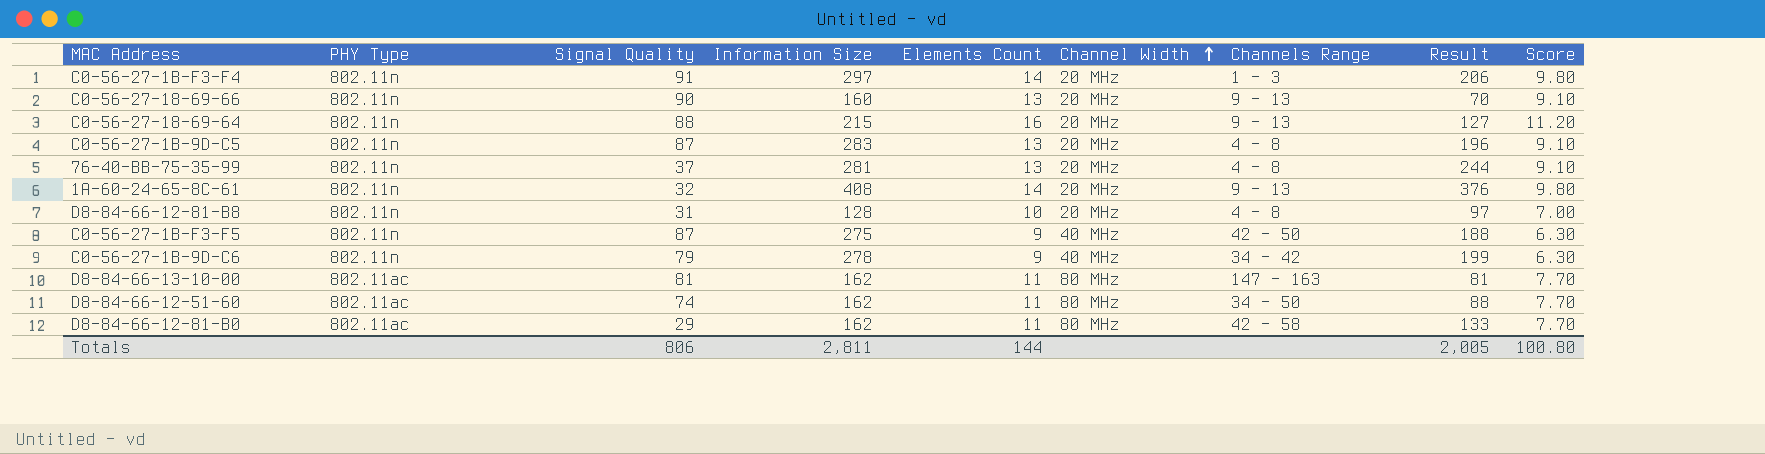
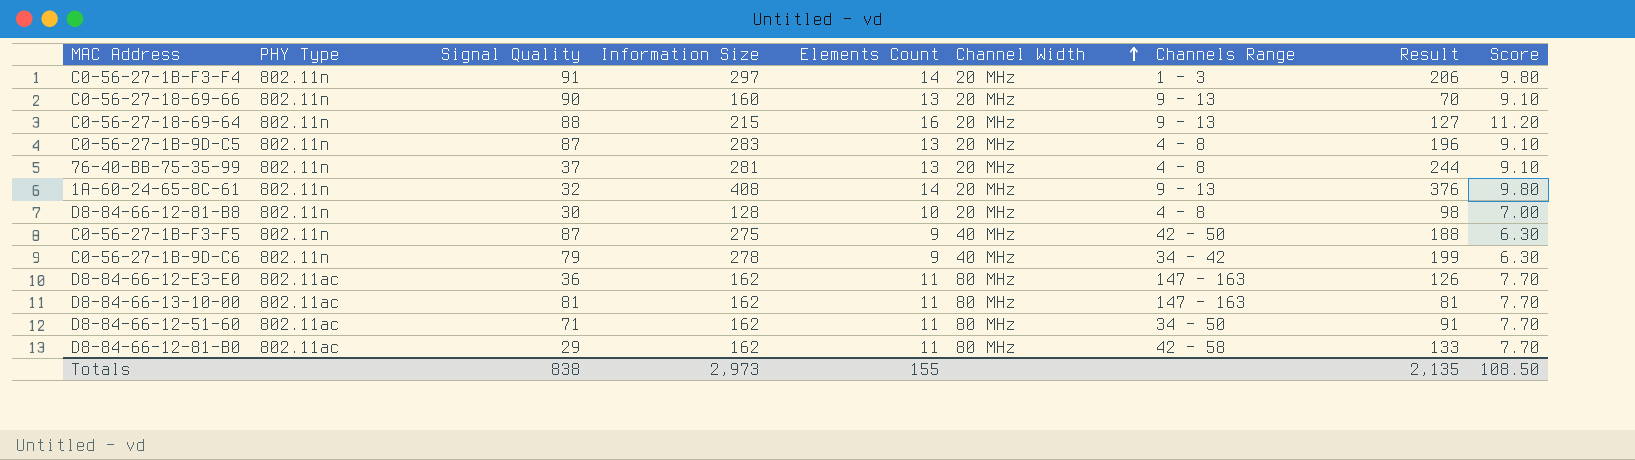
D8-84-66-12-81-B8 | Signal Quality: 31 -> 30
D8-84-66-12-81-B8 | Result: 97 -> 98
row D8-84-66-12-E3-E0: none -> 802.11ac | 36 | 162 | 11 | 80 MHz | 147 - 163 | 126 | 7.70
D8-84-66-12-51-60 | Signal Quality: 74 -> 71
D8-84-66-12-51-60 | Result: 88 -> 91
Totals | Signal Quality: 806 -> 838
Totals | Information Size: 2,811 -> 2,973
Totals | Elements Count: 144 -> 155
Totals | Result: 2,005 -> 2,135
Totals | Score: 100.80 -> 108.50

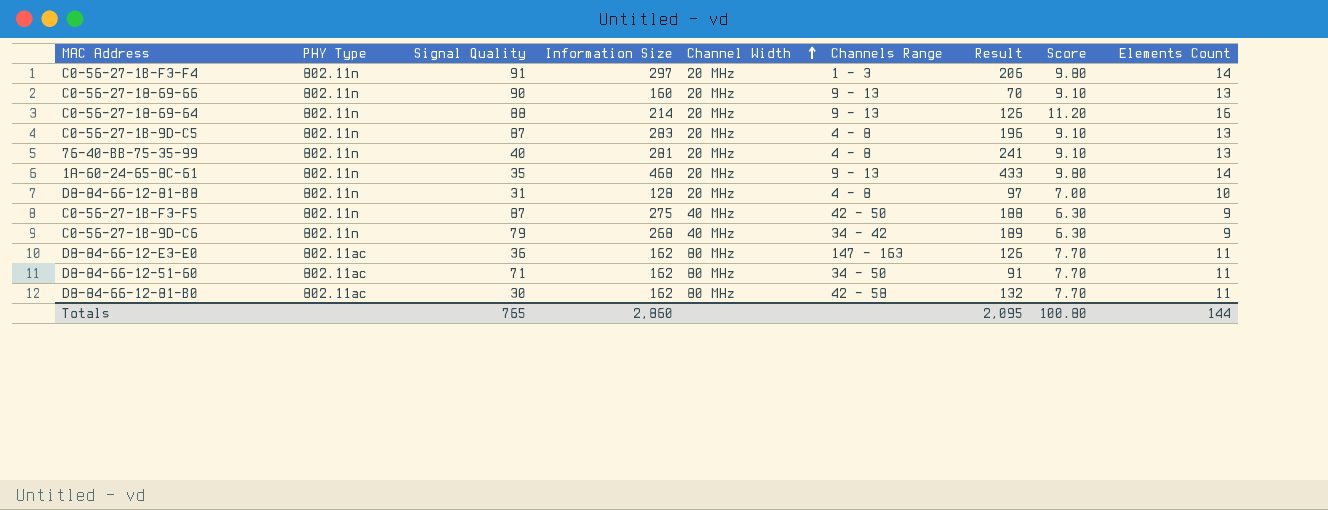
column Elements Count | position: 5 -> 9
row D8-84-66-13-10-00: 802.11ac | 81 | 162 | 11 | 80 MHz | 147 - 163 | 81 | 7.70 -> none
C0-56-27-18-69-64 | Information Size: 215 -> 214
C0-56-27-18-69-64 | Result: 127 -> 126
76-40-BB-75-35-99 | Signal Quality: 37 -> 40
76-40-BB-75-35-99 | Result: 244 -> 241
1A-60-24-65-8C-61 | Signal Quality: 32 -> 35
1A-60-24-65-8C-61 | Information Size: 408 -> 468
1A-60-24-65-8C-61 | Result: 376 -> 433
D8-84-66-12-81-B8 | Signal Quality: 30 -> 31
D8-84-66-12-81-B8 | Result: 98 -> 97
C0-56-27-1B-9D-C6 | Information Size: 278 -> 268
C0-56-27-1B-9D-C6 | Result: 199 -> 189
D8-84-66-12-81-B0 | Signal Quality: 29 -> 30
D8-84-66-12-81-B0 | Result: 133 -> 132
Totals | Signal Quality: 838 -> 765
Totals | Information Size: 2,973 -> 2,860
Totals | Result: 2,135 -> 2,095
Totals | Score: 108.50 -> 100.80
Totals | Elements Count: 155 -> 144

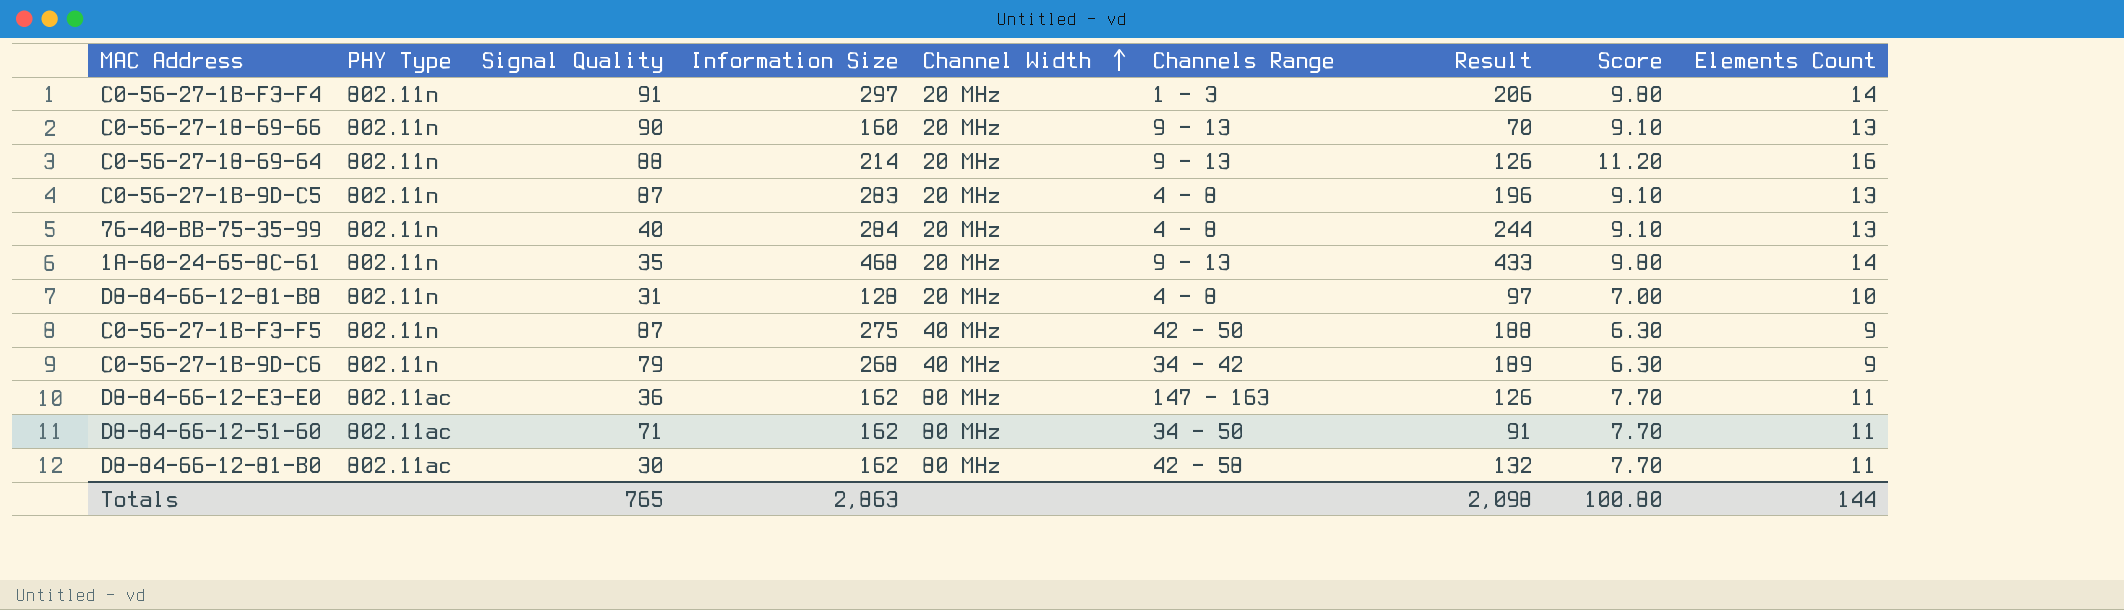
76-40-BB-75-35-99 | Information Size: 281 -> 284
76-40-BB-75-35-99 | Result: 241 -> 244
Totals | Information Size: 2,860 -> 2,863
Totals | Result: 2,095 -> 2,098

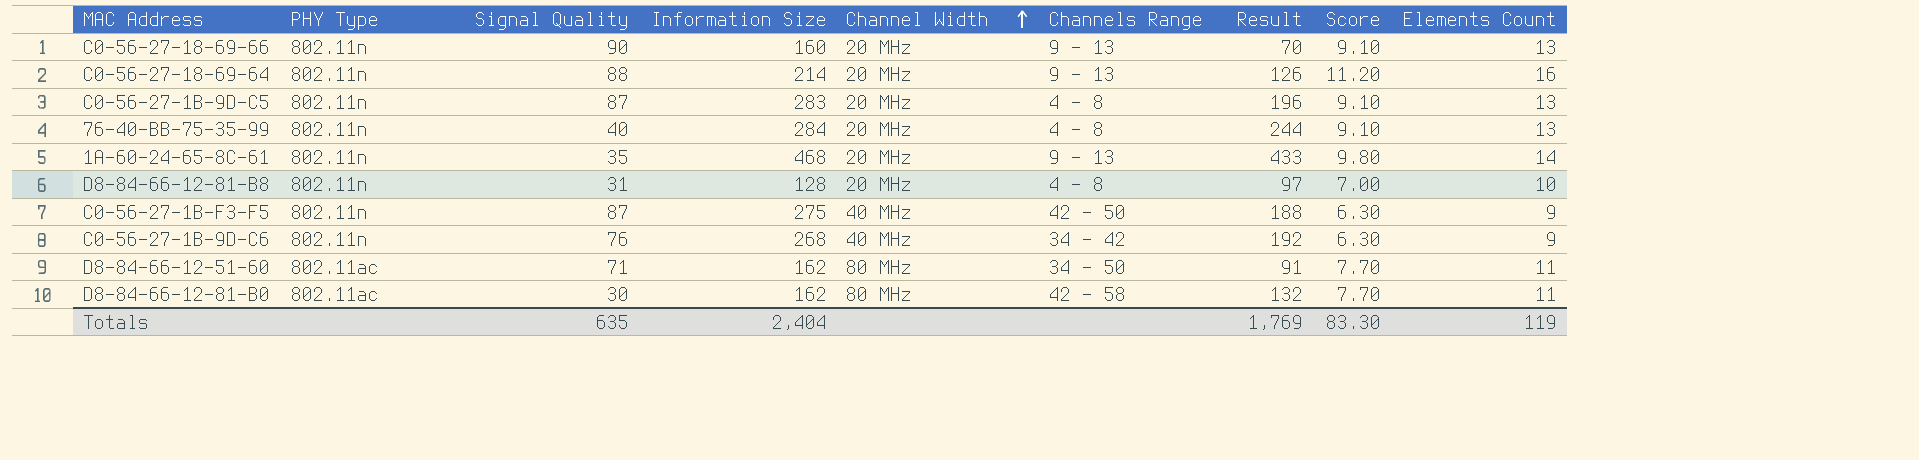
row C0-56-27-1B-F3-F4: 802.11n | 91 | 297 | 20 MHz | 1 - 3 | 206 | 9.80 | 14 -> none
row D8-84-66-12-E3-E0: 802.11ac | 36 | 162 | 80 MHz | 147 - 163 | 126 | 7.70 | 11 -> none
C0-56-27-1B-9D-C6 | Signal Quality: 79 -> 76
C0-56-27-1B-9D-C6 | Result: 189 -> 192
Totals | Signal Quality: 765 -> 635
Totals | Information Size: 2,863 -> 2,404
Totals | Result: 2,098 -> 1,769
Totals | Score: 100.80 -> 83.30
Totals | Elements Count: 144 -> 119

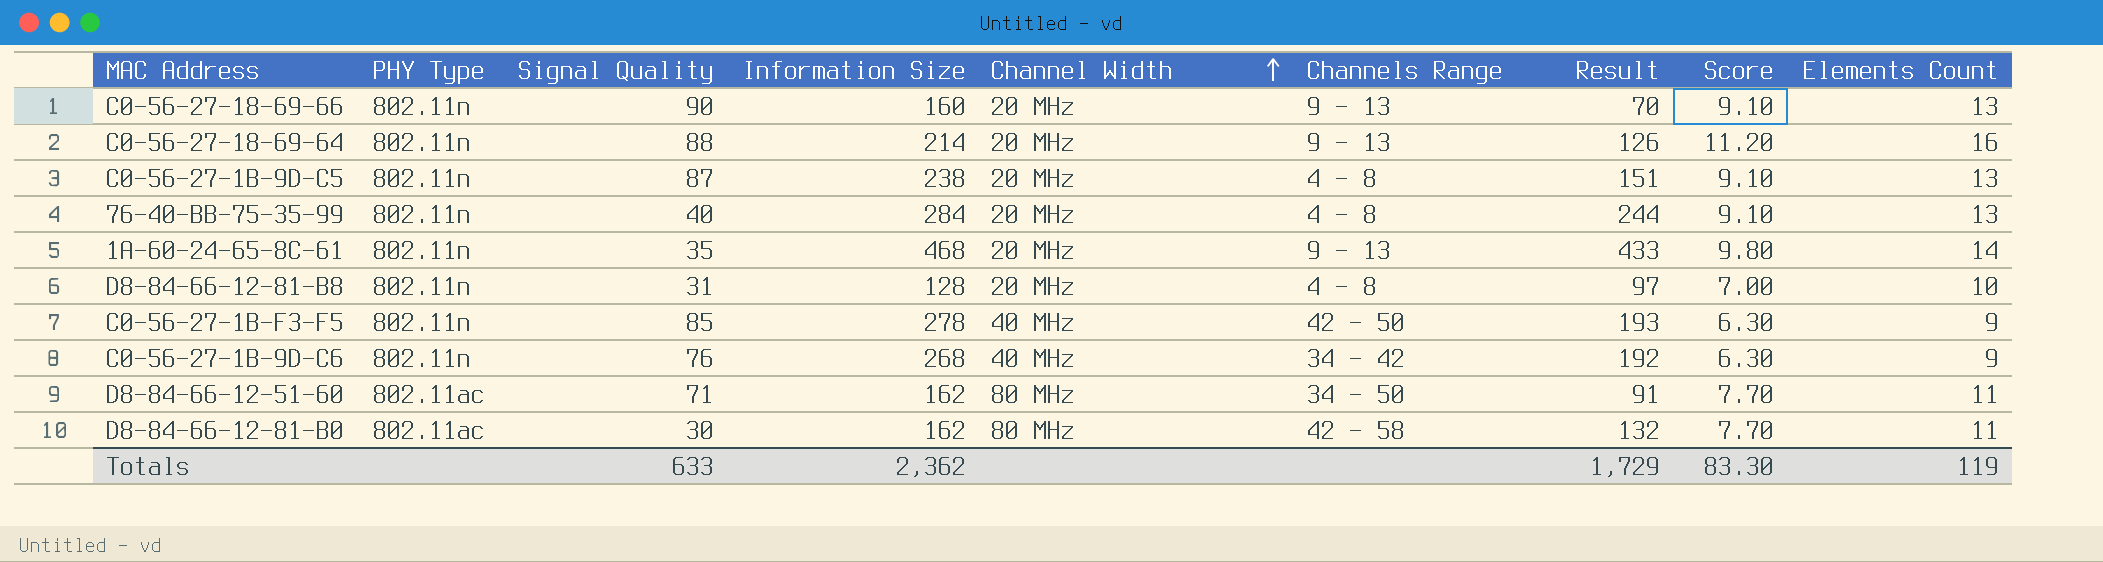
C0-56-27-1B-9D-C5 | Information Size: 283 -> 238
C0-56-27-1B-9D-C5 | Result: 196 -> 151
C0-56-27-1B-F3-F5 | Signal Quality: 87 -> 85
C0-56-27-1B-F3-F5 | Information Size: 275 -> 278
C0-56-27-1B-F3-F5 | Result: 188 -> 193
Totals | Signal Quality: 635 -> 633
Totals | Information Size: 2,404 -> 2,362
Totals | Result: 1,769 -> 1,729

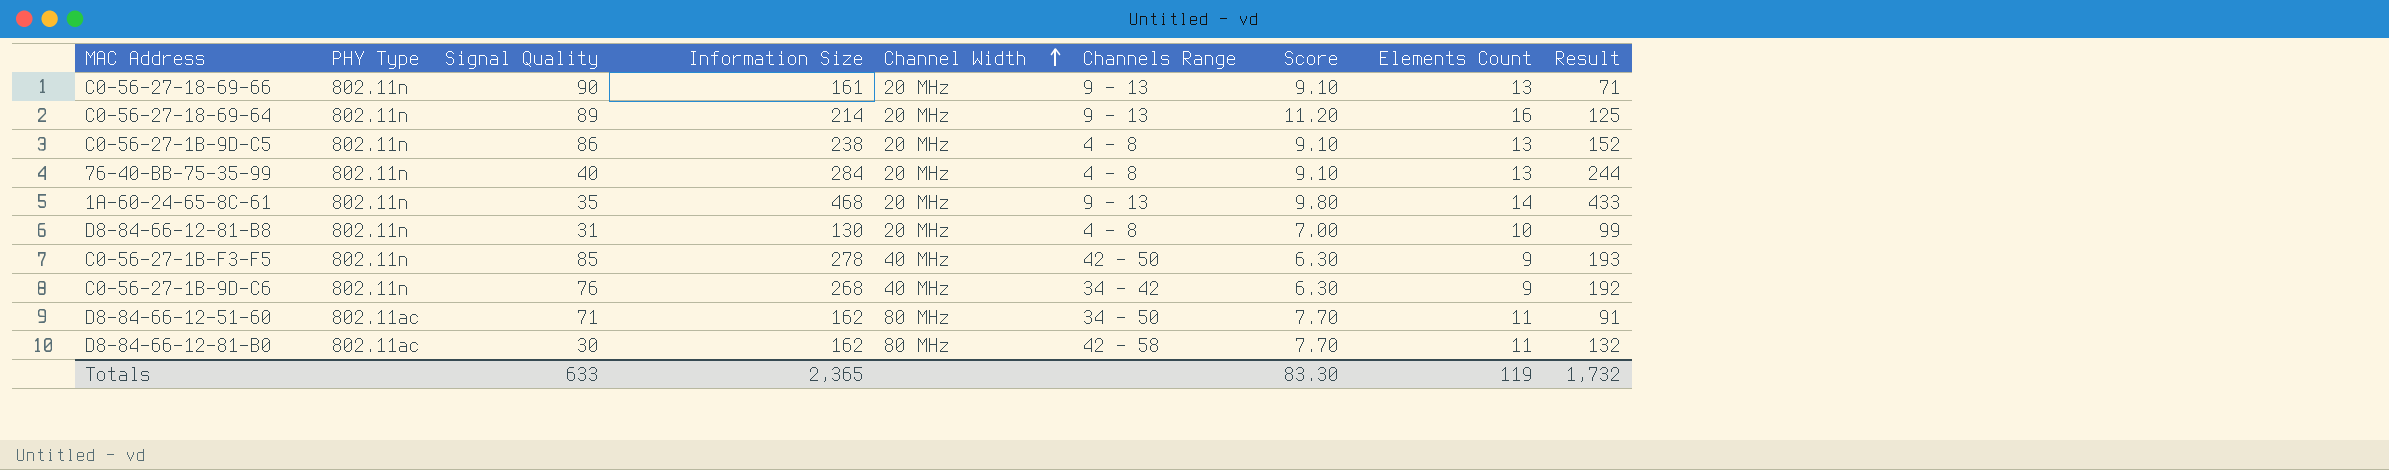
column Result | position: 7 -> 9
C0-56-27-18-69-66 | Information Size: 160 -> 161
C0-56-27-18-69-66 | Result: 70 -> 71
C0-56-27-18-69-64 | Signal Quality: 88 -> 89
C0-56-27-18-69-64 | Result: 126 -> 125
C0-56-27-1B-9D-C5 | Signal Quality: 87 -> 86
C0-56-27-1B-9D-C5 | Result: 151 -> 152
D8-84-66-12-81-B8 | Information Size: 128 -> 130
D8-84-66-12-81-B8 | Result: 97 -> 99
Totals | Information Size: 2,362 -> 2,365
Totals | Result: 1,729 -> 1,732

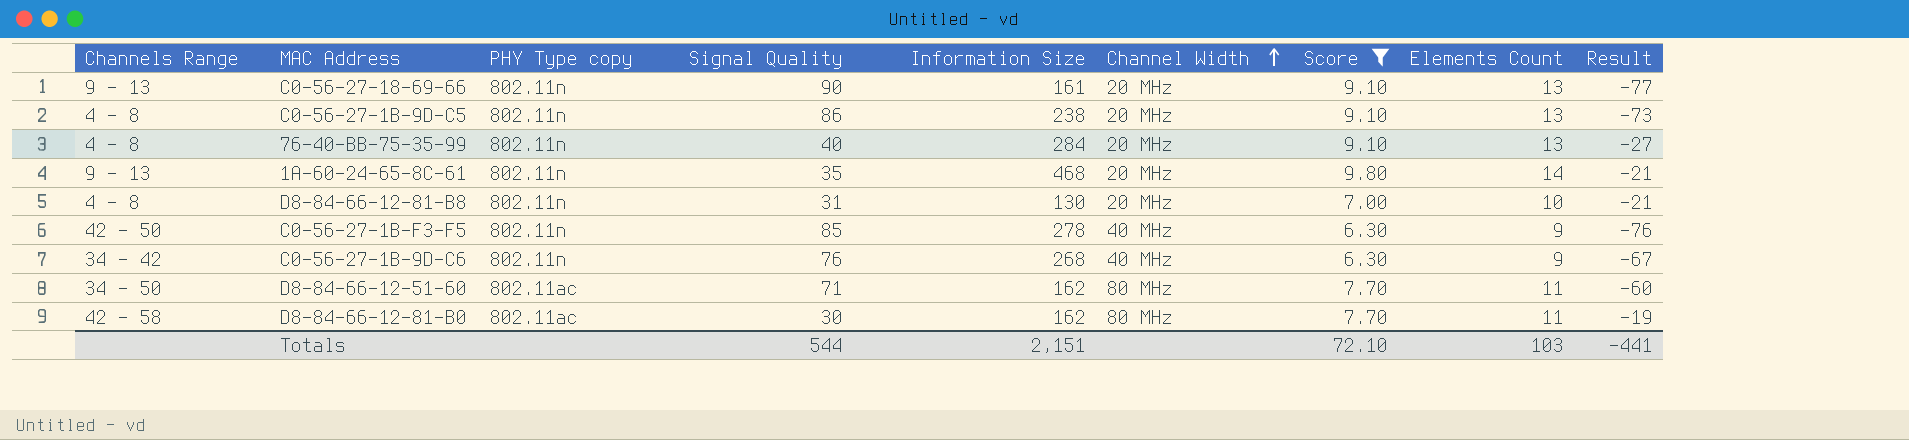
filter: none -> Score != 11.20
column Channels Range | position: 6 -> 1
column name: PHY Type -> PHY Type copy
column Result | formula: [Information Size] - [Signal Quality] -> [Elements Count] - [Signal Quality]
Totals | Signal Quality: 633 -> 544
Totals | Information Size: 2,365 -> 2,151
Totals | Score: 83.30 -> 72.10
Totals | Elements Count: 119 -> 103
Totals | Result: 1,732 -> -441

